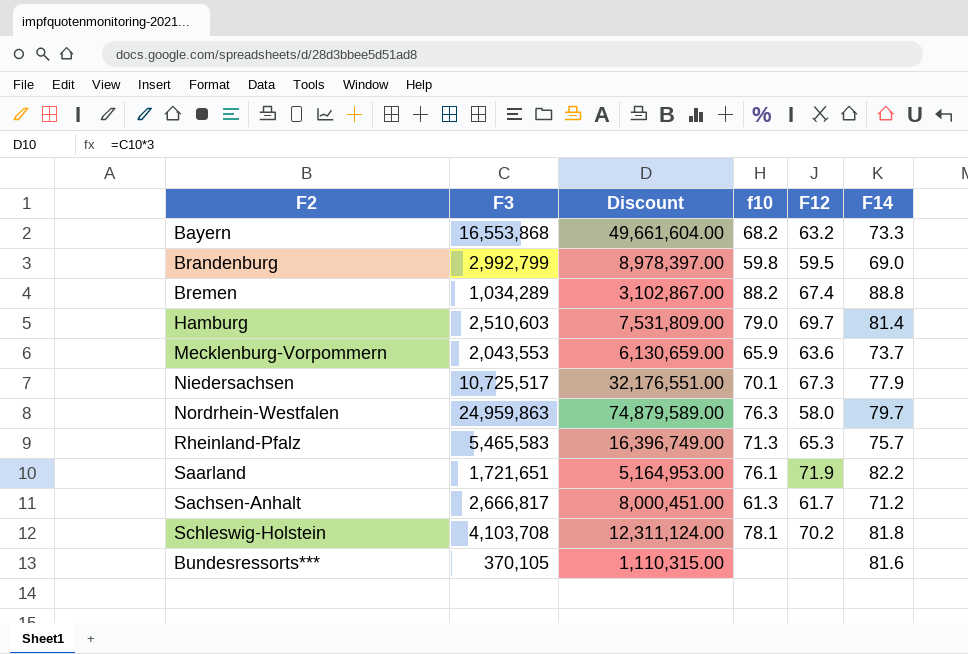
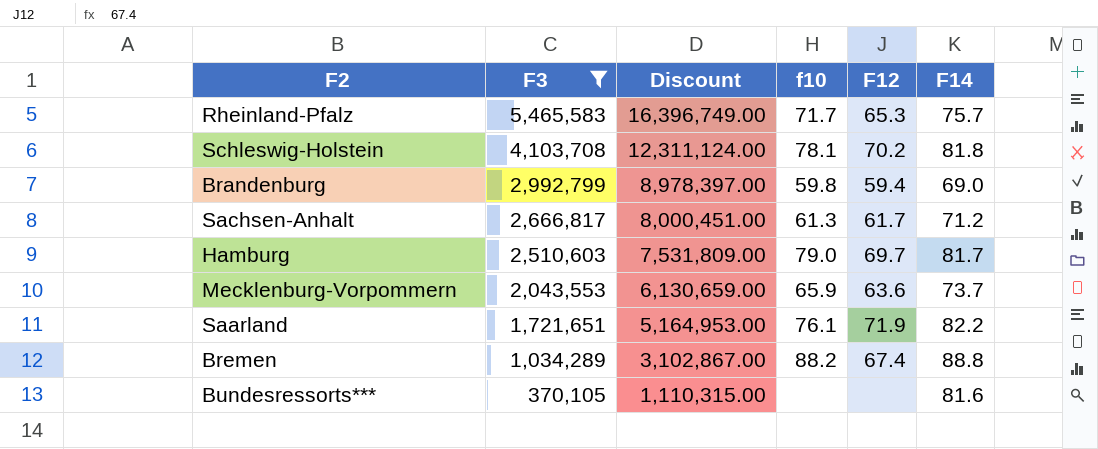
filter: none -> F3 <= 5,465,583
row order: none -> F3 descending
Rheinland-Pfalz | f10: 71.3 -> 71.7
Brandenburg | F12: 59.5 -> 59.4
Hamburg | F14: 81.4 -> 81.7

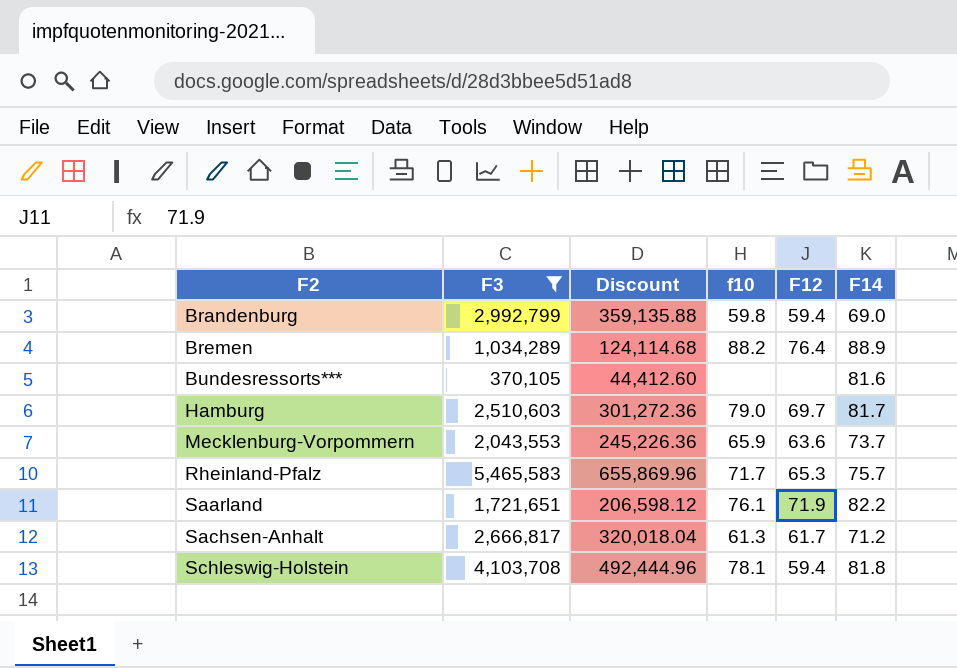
row order: F3 descending -> F2 ascending
column Discount | formula: [F3] * 3 -> [F3] * 0.12
Bremen | F12: 67.4 -> 76.4
Bremen | F14: 88.8 -> 88.9
Schleswig-Holstein | F12: 70.2 -> 59.4

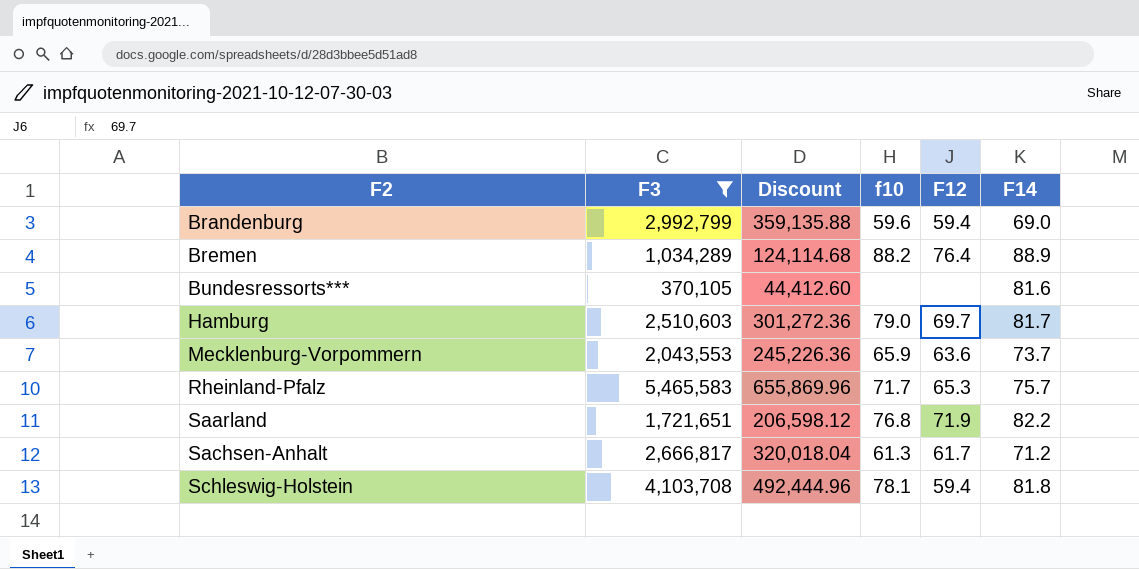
Brandenburg | f10: 59.8 -> 59.6
Saarland | f10: 76.1 -> 76.8

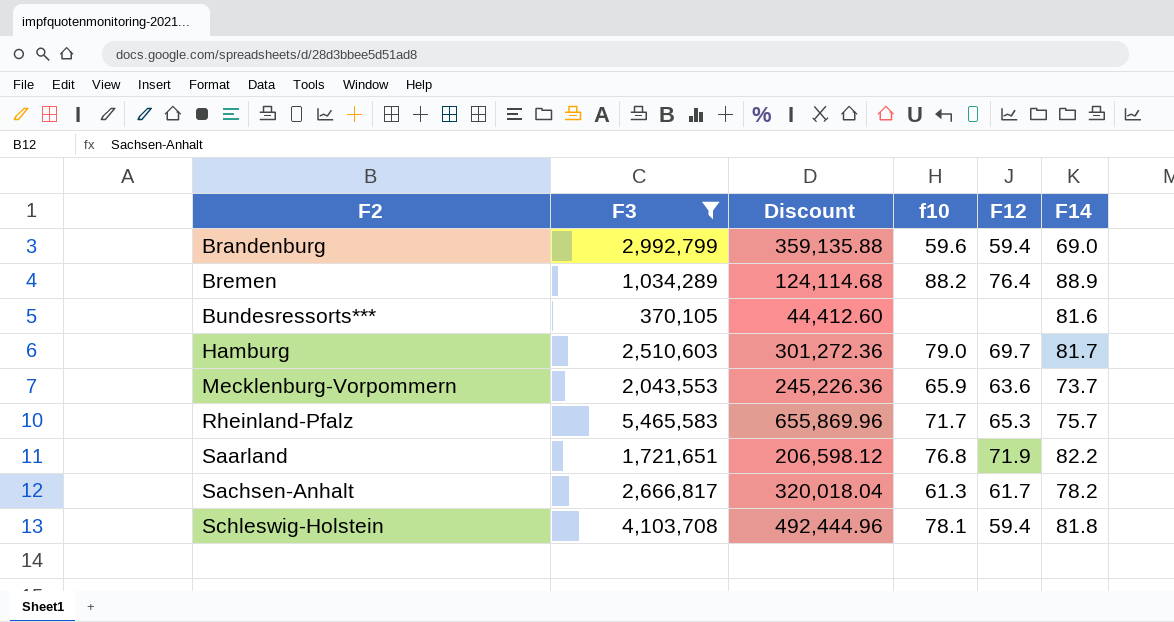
Sachsen-Anhalt | F14: 71.2 -> 78.2

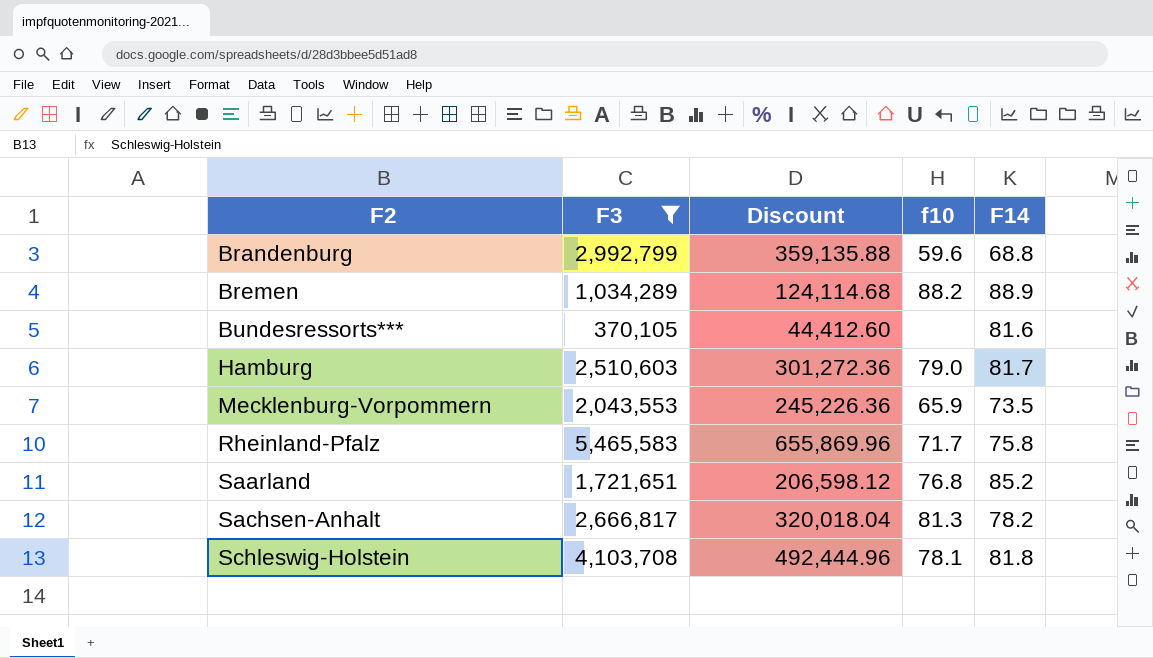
column F12 | position: 5 -> none
Brandenburg | F14: 69.0 -> 68.8
Mecklenburg-Vorpommern | F14: 73.7 -> 73.5
Rheinland-Pfalz | F14: 75.7 -> 75.8
Saarland | F14: 82.2 -> 85.2
Sachsen-Anhalt | f10: 61.3 -> 81.3

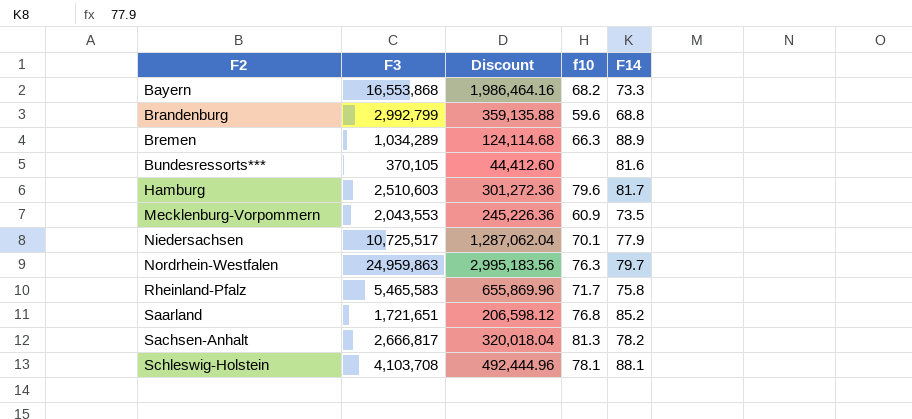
filter: F3 <= 5,465,583 -> none
Bremen | f10: 88.2 -> 66.3
Hamburg | f10: 79.0 -> 79.6
Mecklenburg-Vorpommern | f10: 65.9 -> 60.9
Schleswig-Holstein | F14: 81.8 -> 88.1

